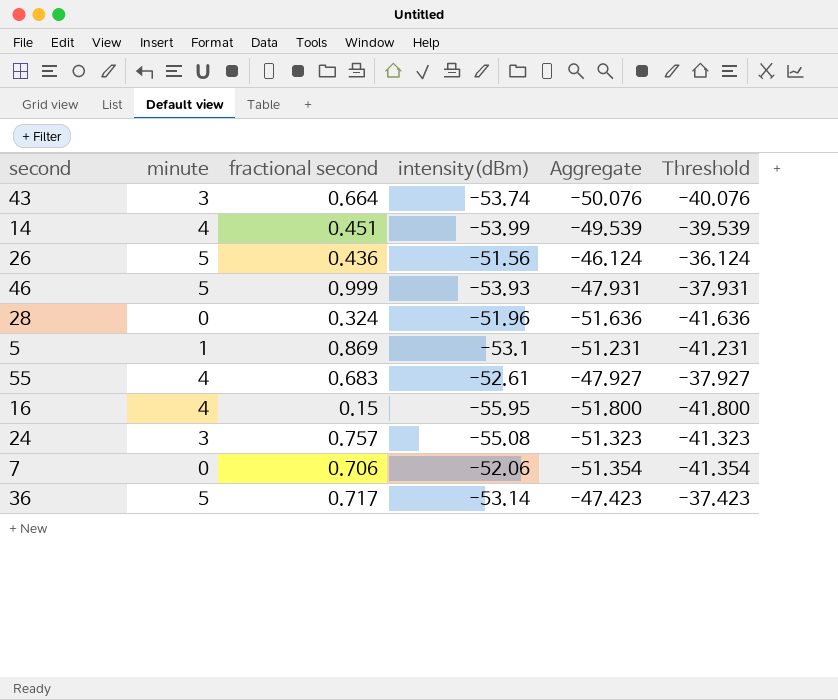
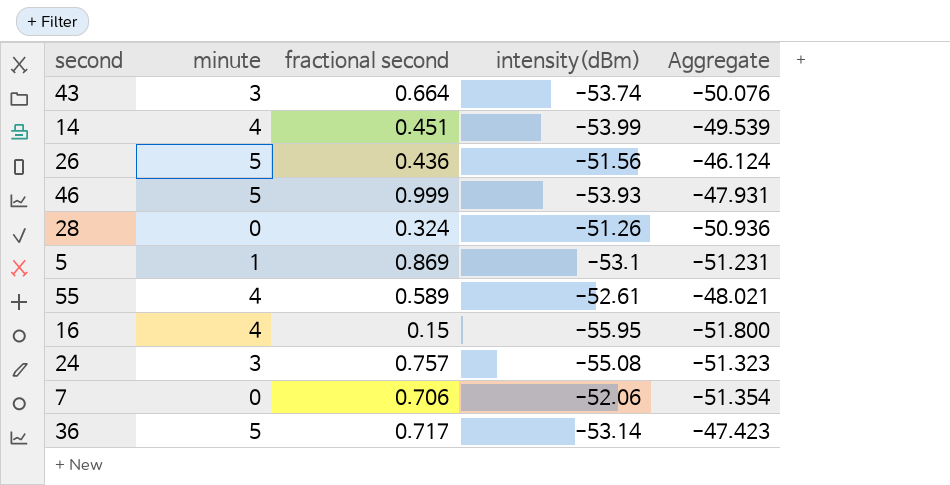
column Threshold | formula: [Aggregate] + 10 -> none
28 | intensity(dBm): -51.96 -> -51.26
28 | Aggregate: -51.636 -> -50.936
55 | fractional second: 0.683 -> 0.589
55 | Aggregate: -47.927 -> -48.021

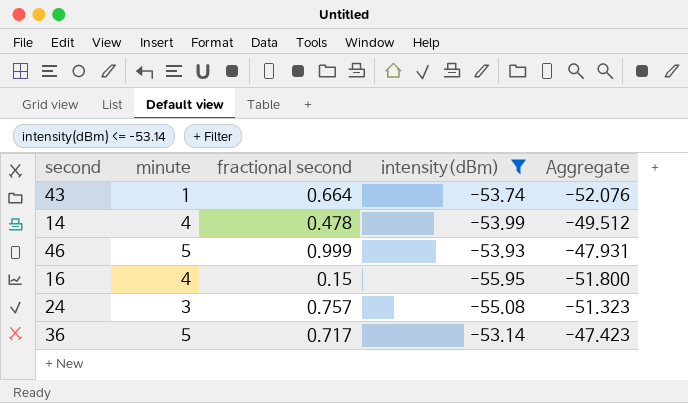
filter: none -> intensity(dBm) <= -53.14
43 | minute: 3 -> 1
43 | Aggregate: -50.076 -> -52.076
14 | fractional second: 0.451 -> 0.478
14 | Aggregate: -49.539 -> -49.512

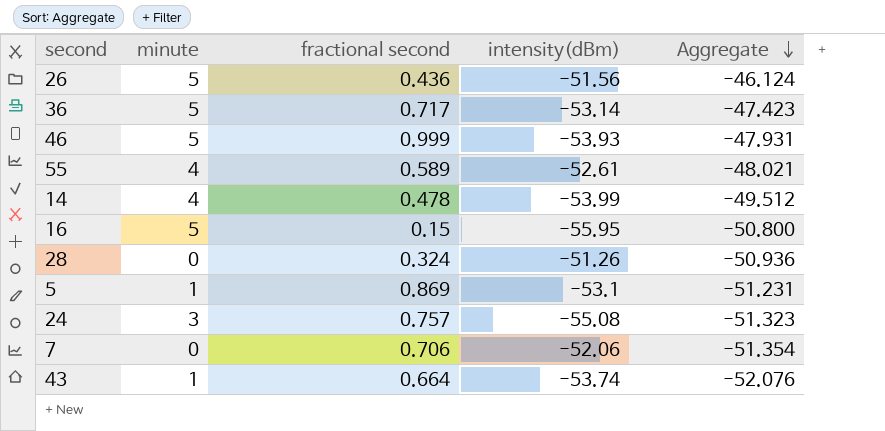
filter: intensity(dBm) <= -53.14 -> none
row order: none -> Aggregate descending
16 | minute: 4 -> 5
16 | Aggregate: -51.800 -> -50.800

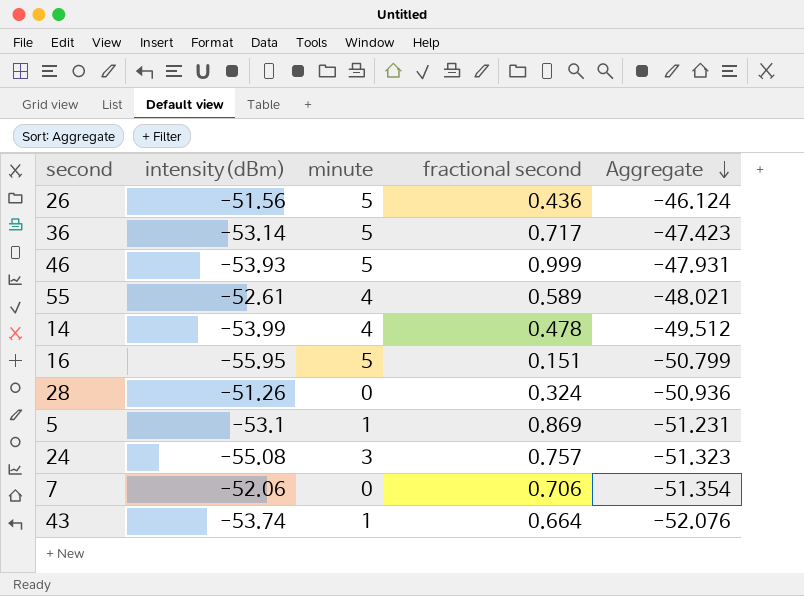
column intensity(dBm) | position: 4 -> 2
16 | fractional second: 0.15 -> 0.151
16 | Aggregate: -50.800 -> -50.799

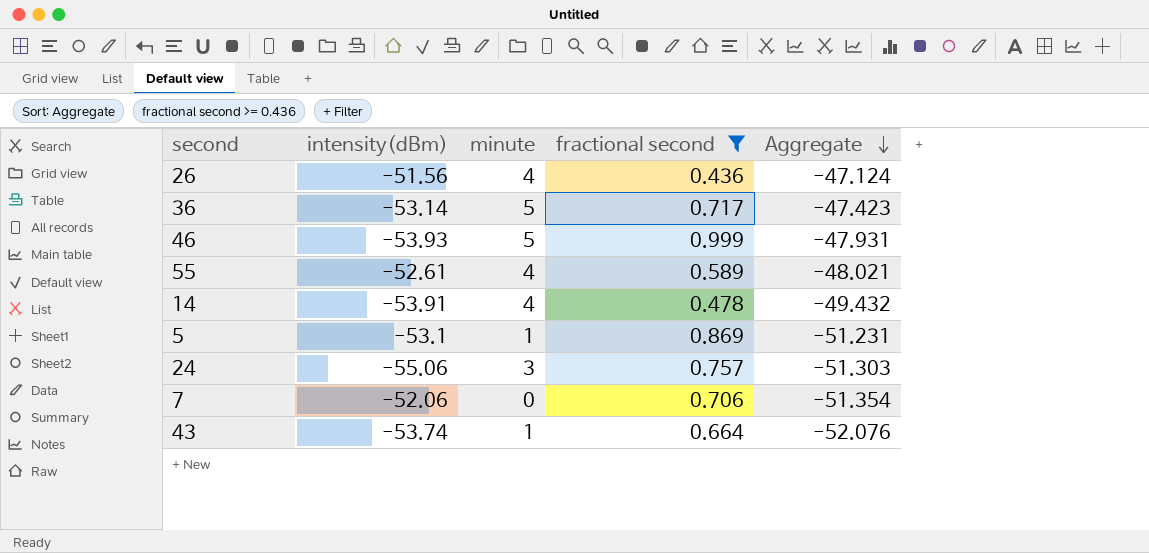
filter: none -> fractional second >= 0.436
26 | minute: 5 -> 4
26 | Aggregate: -46.124 -> -47.124
14 | intensity(dBm): -53.99 -> -53.91
14 | Aggregate: -49.512 -> -49.432
24 | intensity(dBm): -55.08 -> -55.06
24 | Aggregate: -51.323 -> -51.303

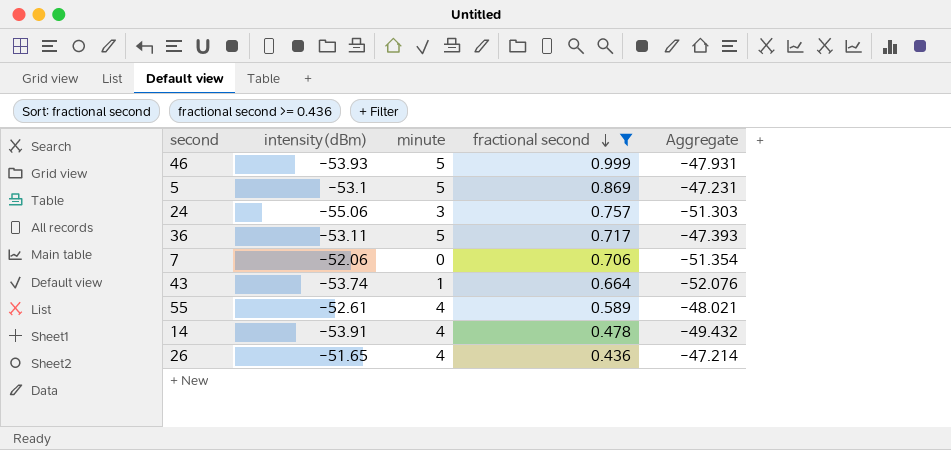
row order: Aggregate descending -> fractional second descending
5 | minute: 1 -> 5
5 | Aggregate: -51.231 -> -47.231
36 | intensity(dBm): -53.14 -> -53.11
36 | Aggregate: -47.423 -> -47.393
26 | intensity(dBm): -51.56 -> -51.65
26 | Aggregate: -47.124 -> -47.214

